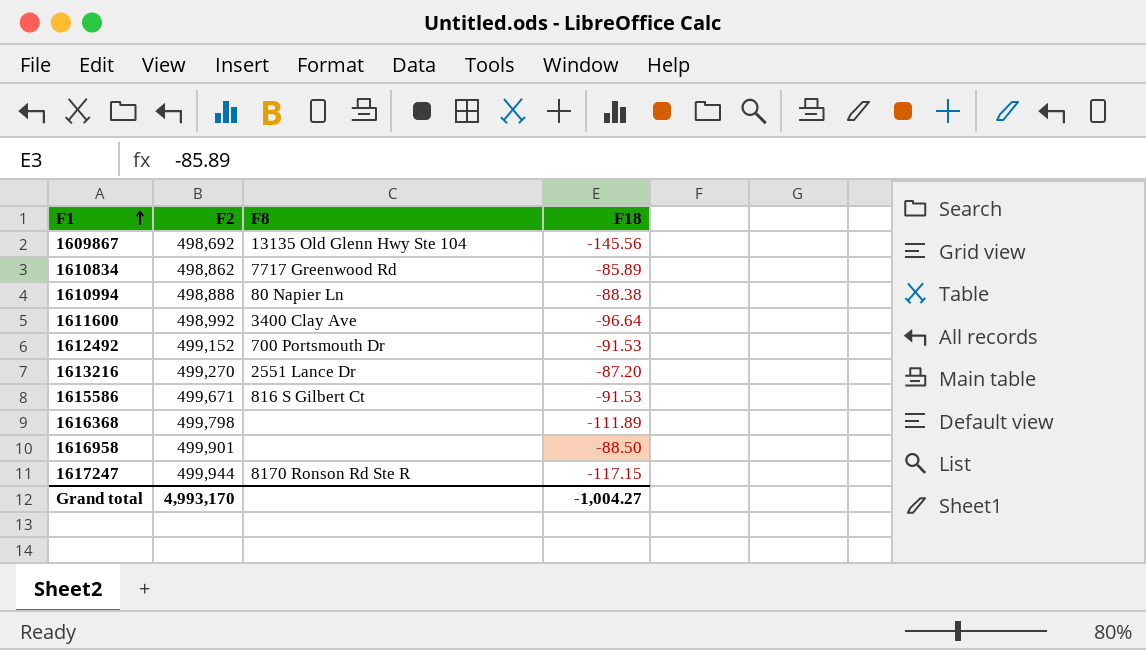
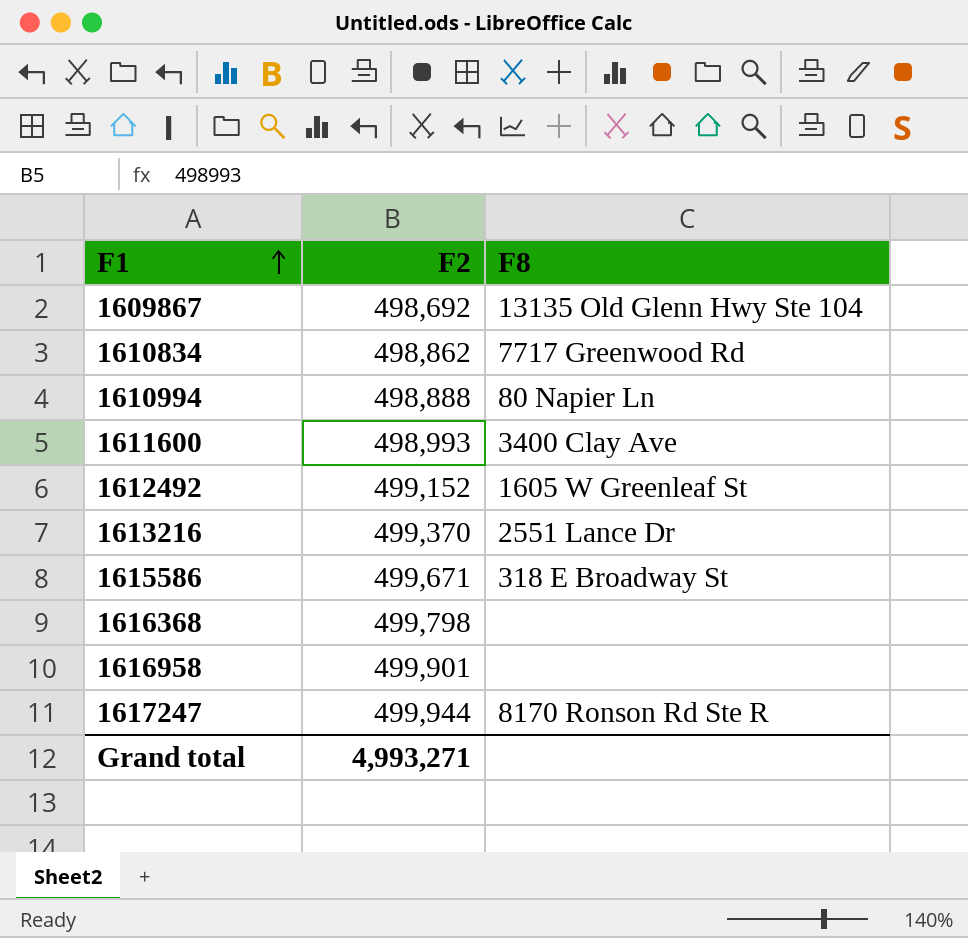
column F18 | position: 4 -> none
1611600 | F2: 498,992 -> 498,993
1612492 | F8: 700 Portsmouth Dr -> 1605 W Greenleaf St
1613216 | F2: 499,270 -> 499,370
1615586 | F8: 816 S Gilbert Ct -> 318 E Broadway St
Grand total | F2: 4,993,170 -> 4,993,271

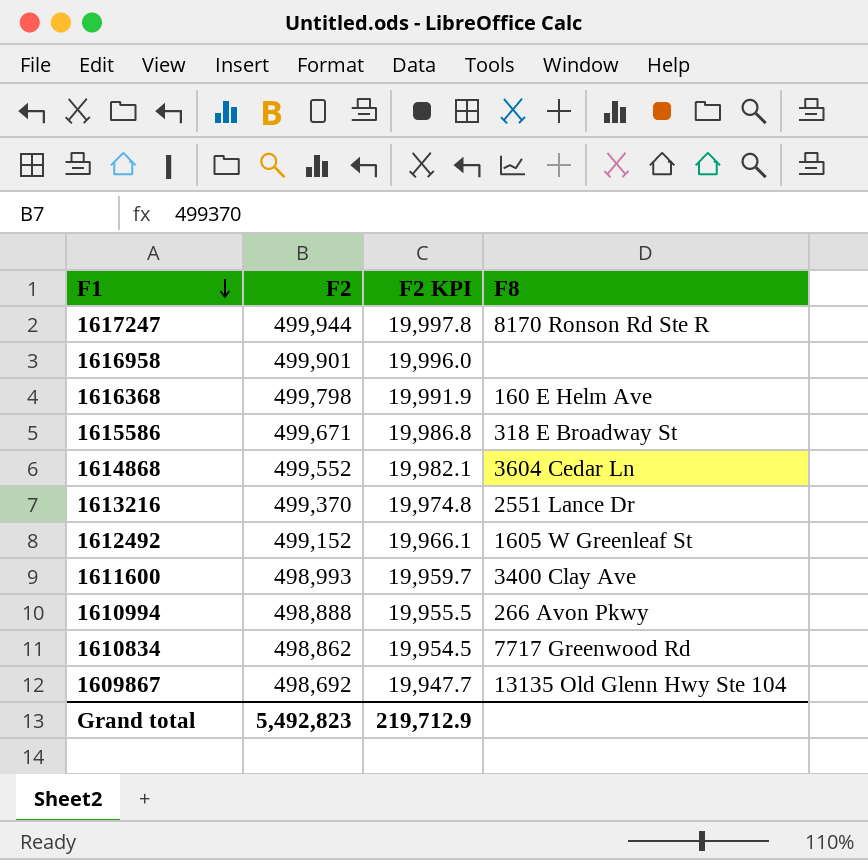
row order: F1 ascending -> F1 descending
column F2 KPI | formula: none -> [F2] * 0.04
1616368 | F8: none -> 160 E Helm Ave
row 1614868: none -> 499,552 | 19,982.1 | 3604 Cedar Ln
1610994 | F8: 80 Napier Ln -> 266 Avon Pkwy
Grand total | F2: 4,993,271 -> 5,492,823

